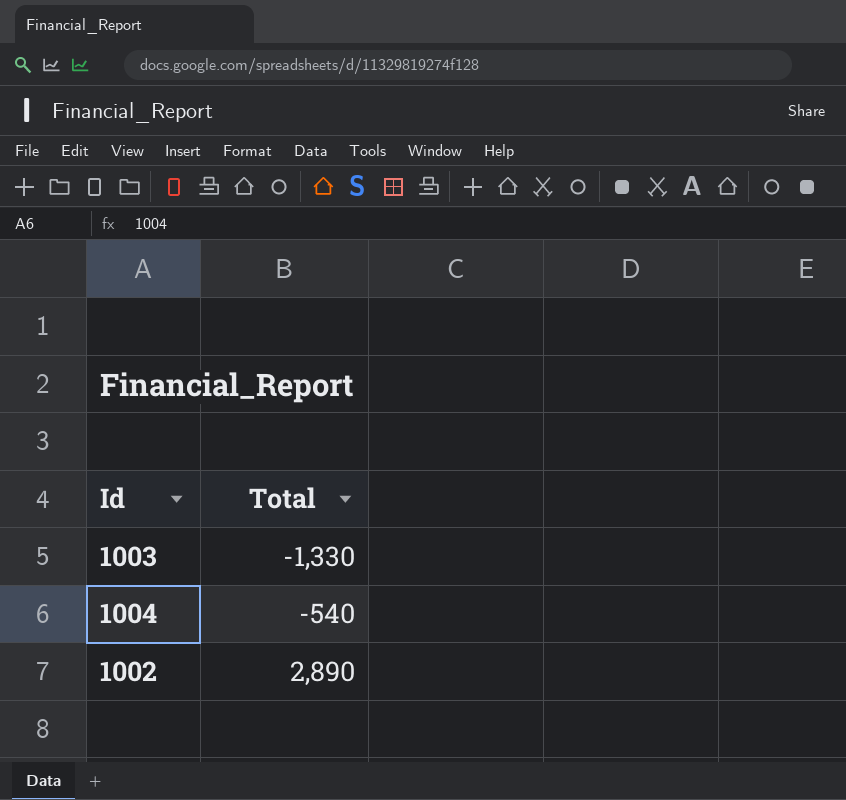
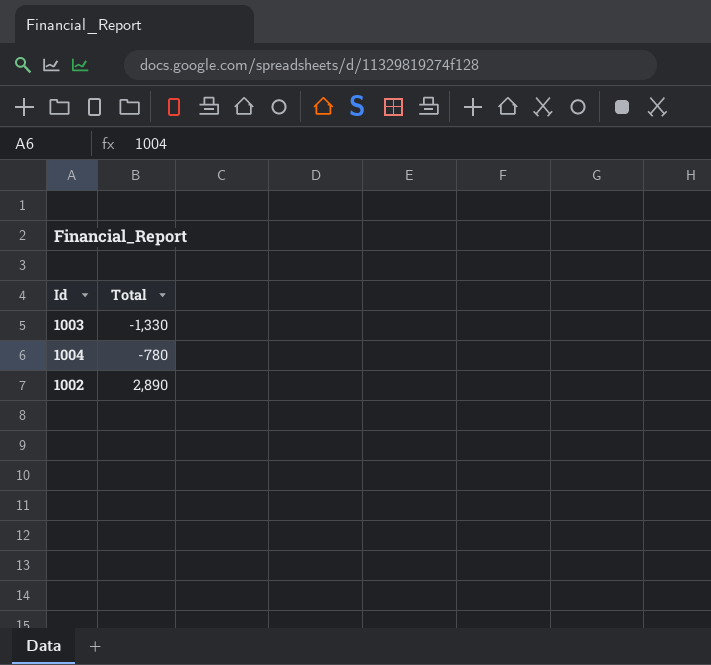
1004 | Total: -540 -> -780

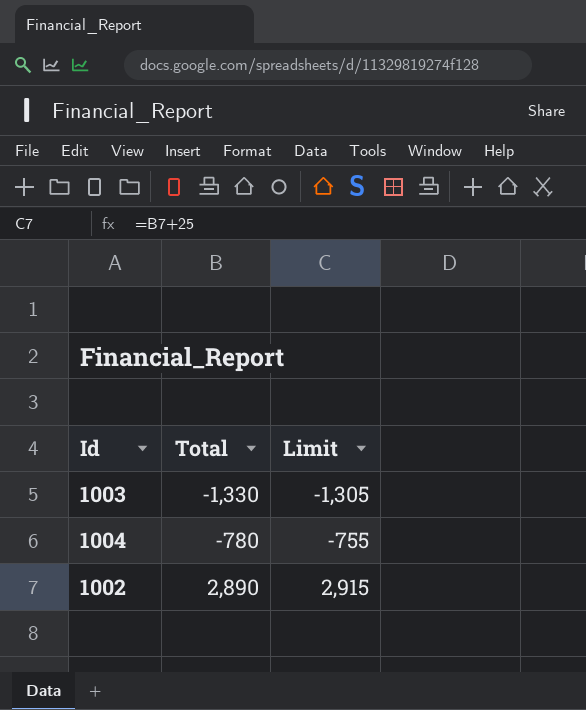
column Limit | formula: none -> [Total] + 25

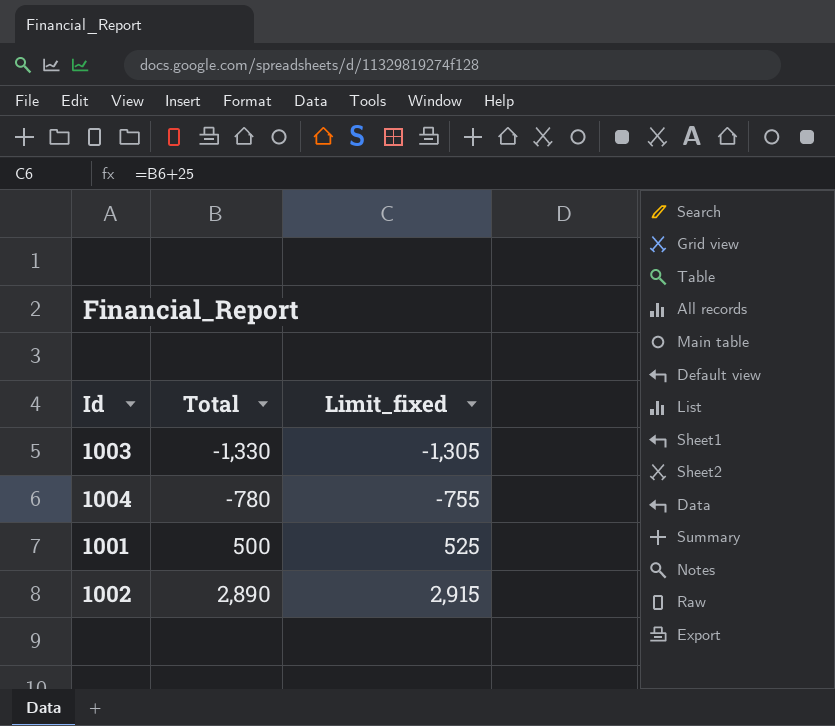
column name: Limit -> Limit_fixed
row 1001: none -> 500 | 525

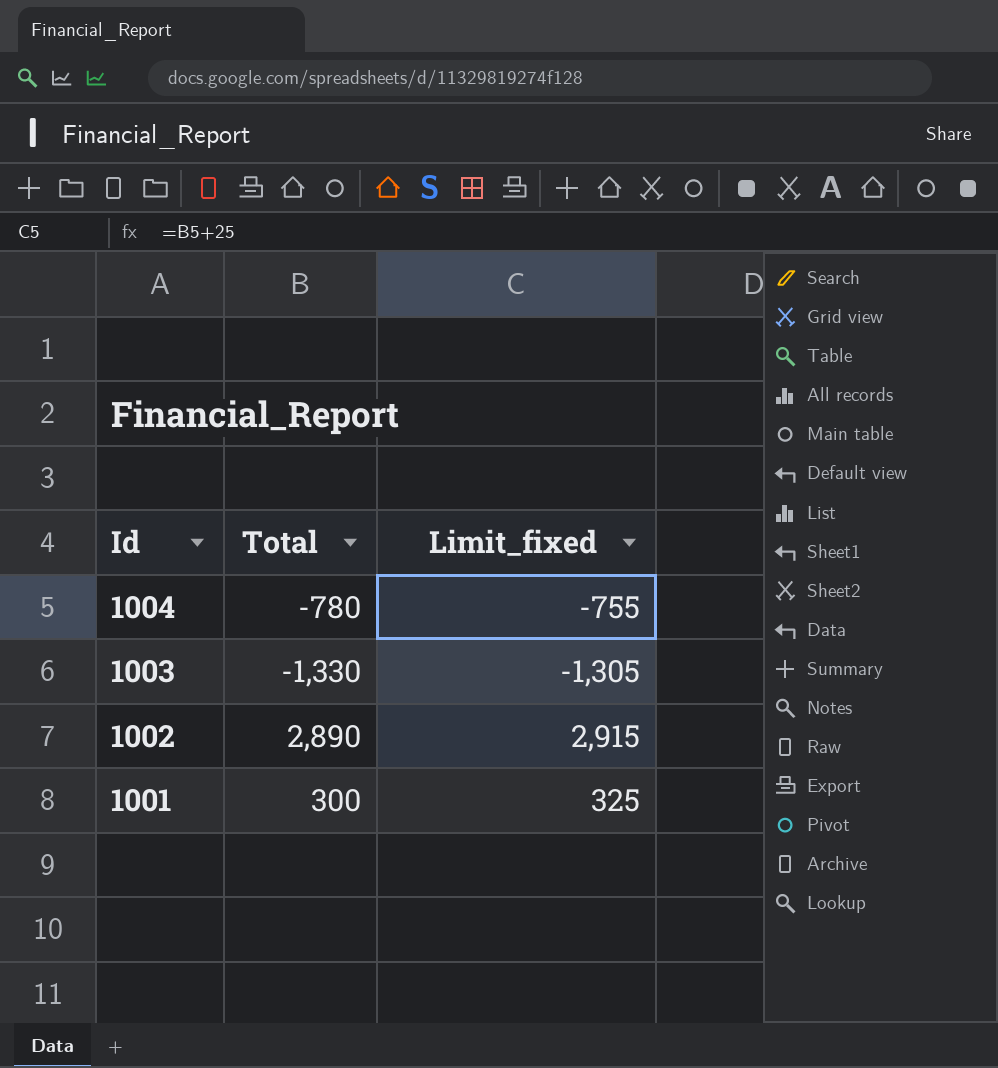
row order: Total ascending -> Id descending
1001 | Total: 500 -> 300
1001 | Limit_fixed: 525 -> 325

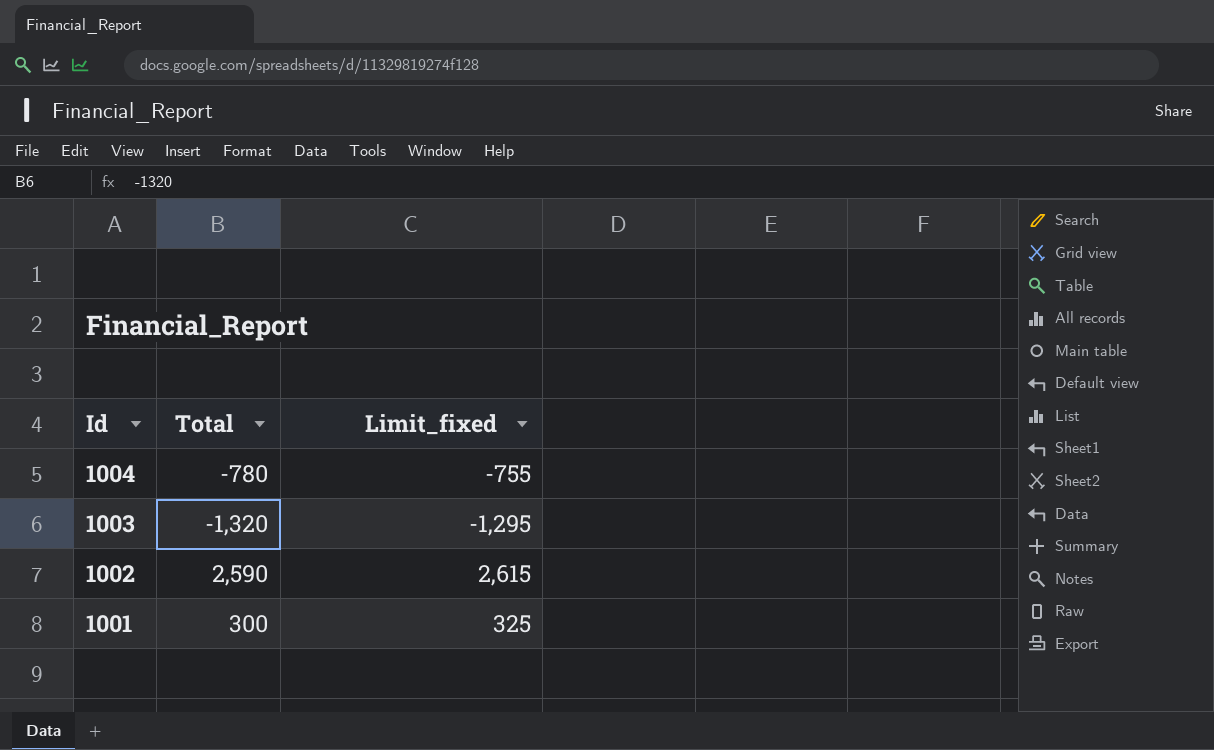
1003 | Total: -1,330 -> -1,320
1003 | Limit_fixed: -1,305 -> -1,295
1002 | Total: 2,890 -> 2,590
1002 | Limit_fixed: 2,915 -> 2,615

